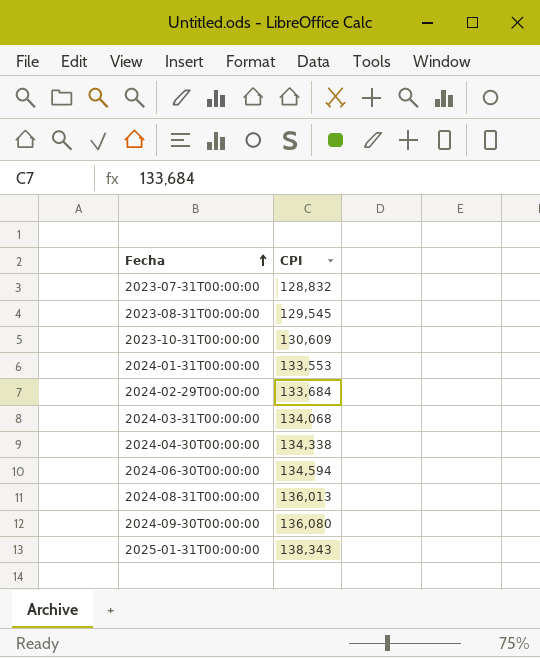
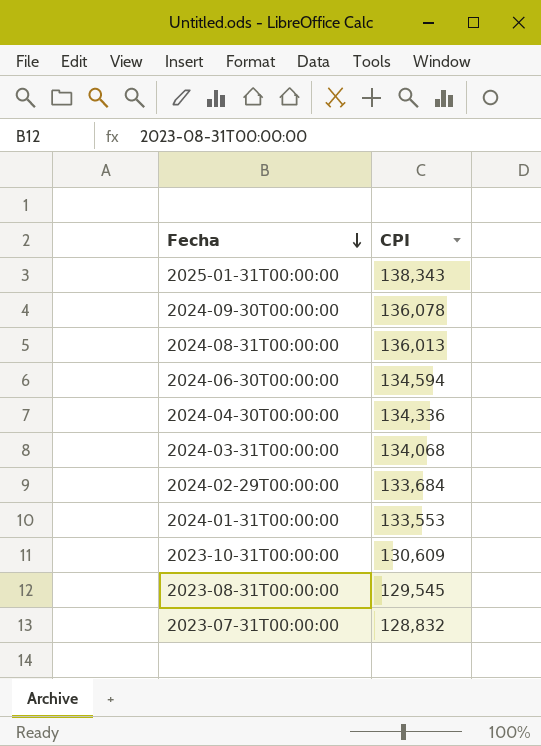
row order: Fecha ascending -> Fecha descending
2024-09-30T00:00:00 | CPI: 136,080 -> 136,078
2024-04-30T00:00:00 | CPI: 134,338 -> 134,336

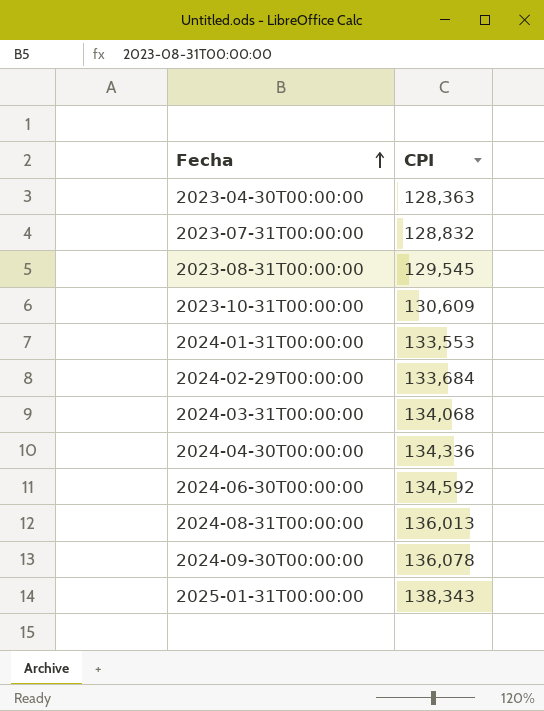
row order: Fecha descending -> Fecha ascending
row 2023-04-30T00:00:00: none -> 128,363
2024-06-30T00:00:00 | CPI: 134,594 -> 134,592

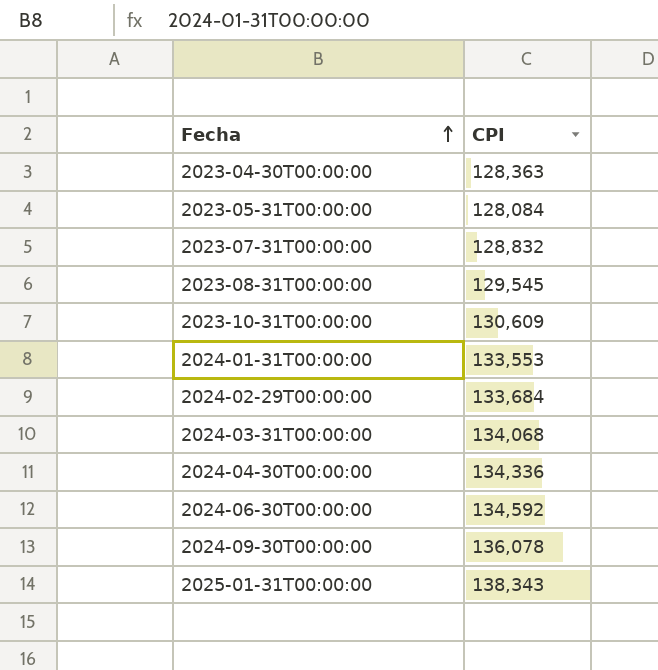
row 2024-08-31T00:00:00: 136,013 -> none
row 2023-05-31T00:00:00: none -> 128,084

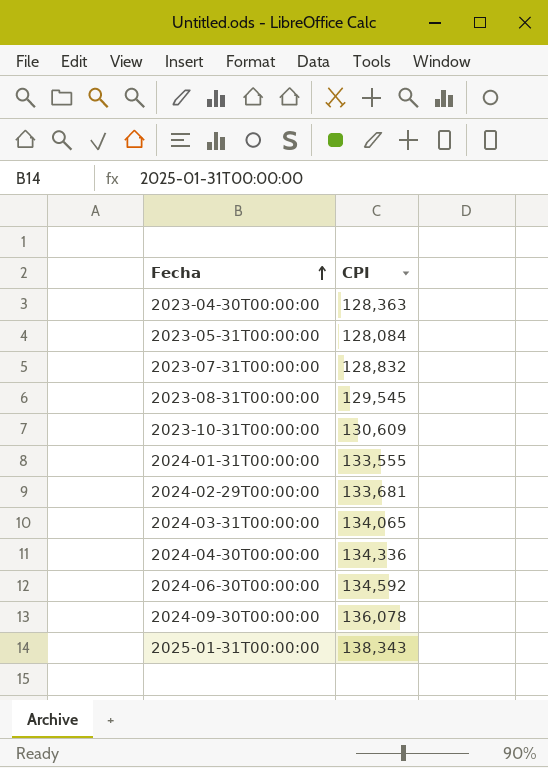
2024-01-31T00:00:00 | CPI: 133,553 -> 133,555
2024-02-29T00:00:00 | CPI: 133,684 -> 133,681
2024-03-31T00:00:00 | CPI: 134,068 -> 134,065

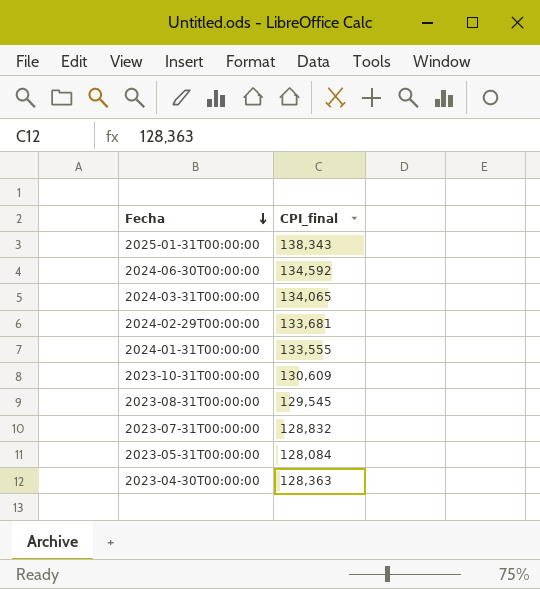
row order: Fecha ascending -> Fecha descending
column name: CPI -> CPI_final
row 2024-04-30T00:00:00: 134,336 -> none
row 2024-09-30T00:00:00: 136,078 -> none

